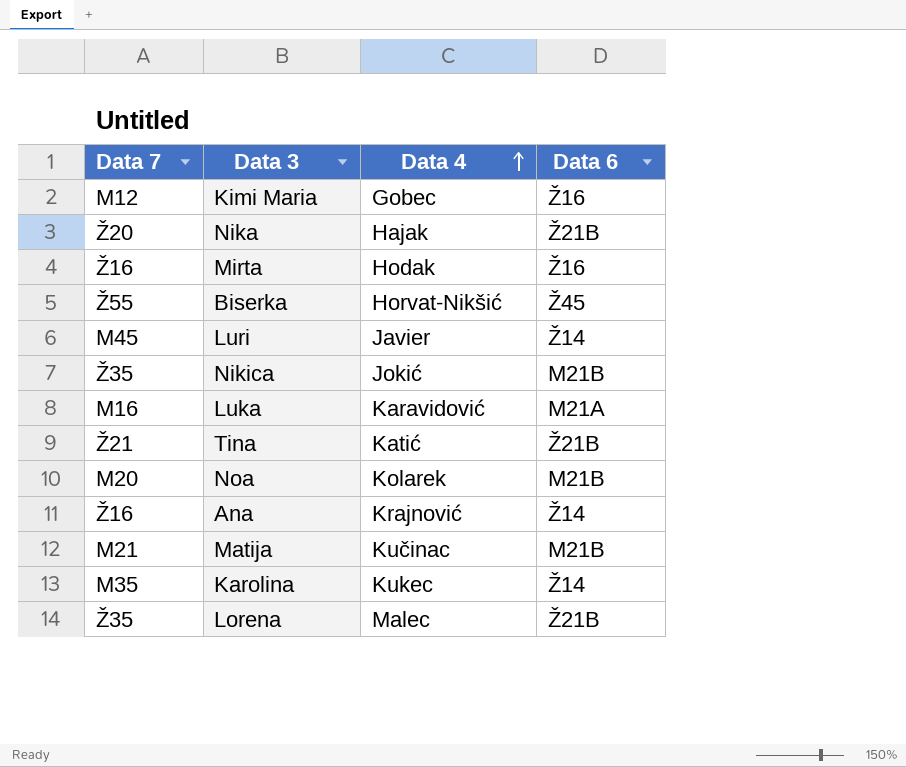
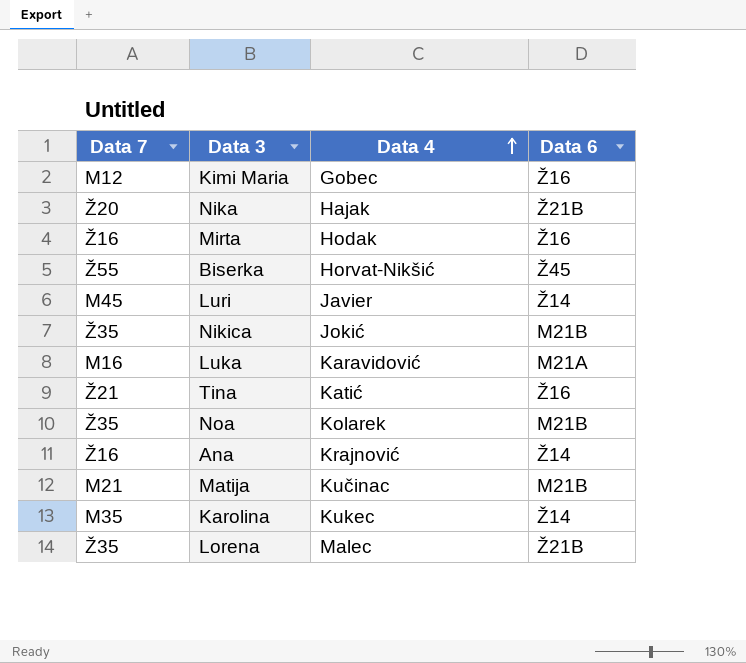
Tina | Data 6: Ž21B -> Ž16
Noa | Data 7: M20 -> Ž35

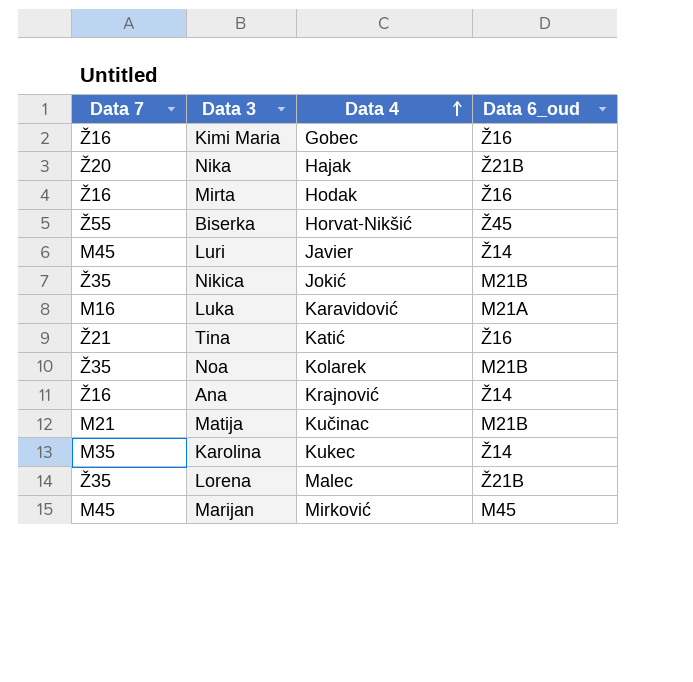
column name: Data 6 -> Data 6_oud
Kimi Maria | Data 7: M12 -> Ž16
row Marijan: none -> M45 | Mirković | M45

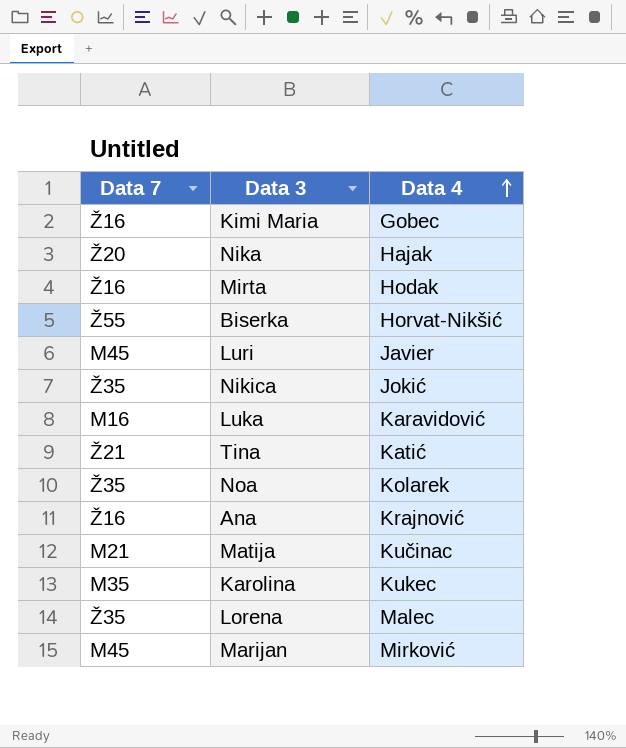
column Data 6_oud | position: 4 -> none

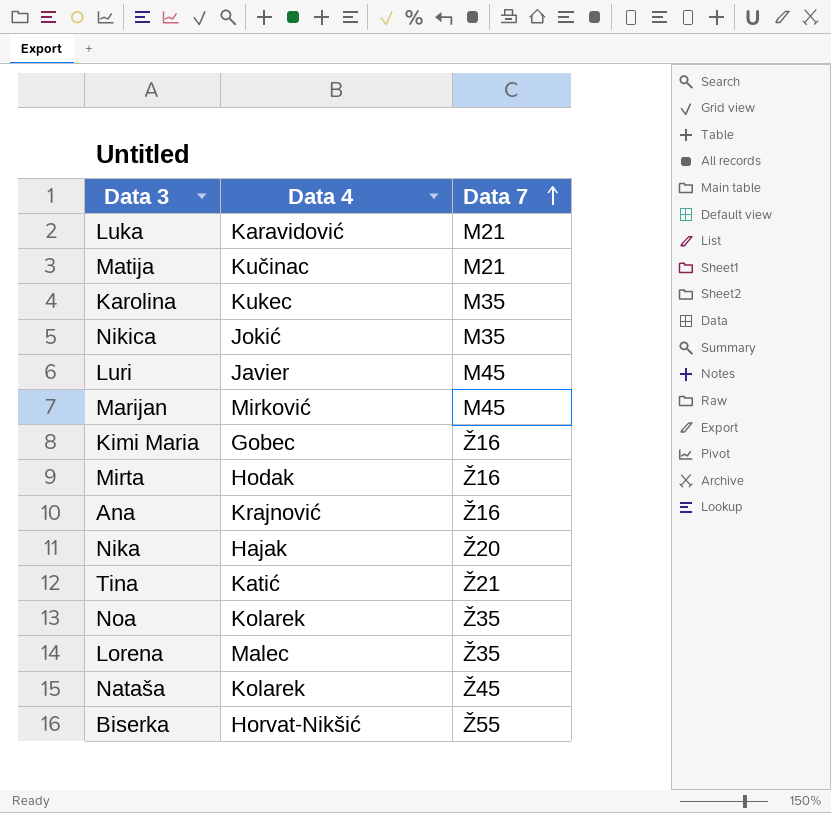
row order: Data 4 ascending -> Data 7 ascending
column Data 7 | position: 1 -> 3
Luka | Data 7: M16 -> M21
Nikica | Data 7: Ž35 -> M35
row Nataša: none -> Kolarek | Ž45

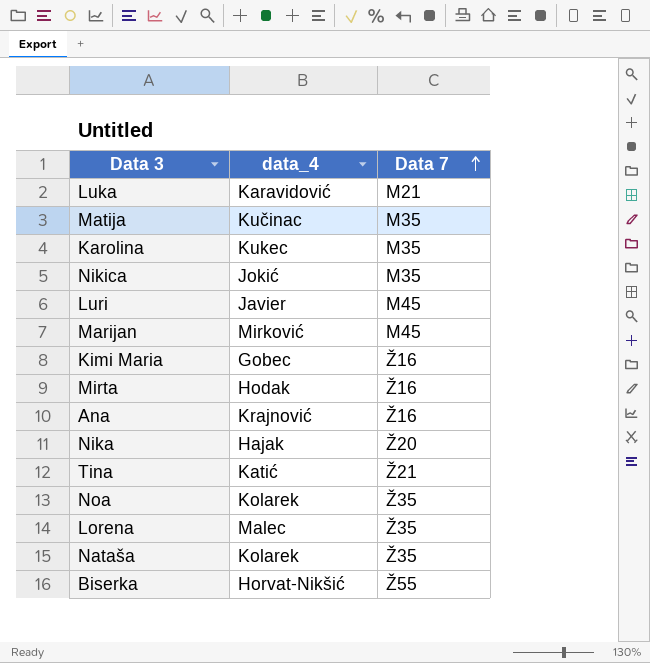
column name: Data 4 -> data_4
Matija | Data 7: M21 -> M35
Nataša | Data 7: Ž45 -> Ž35

